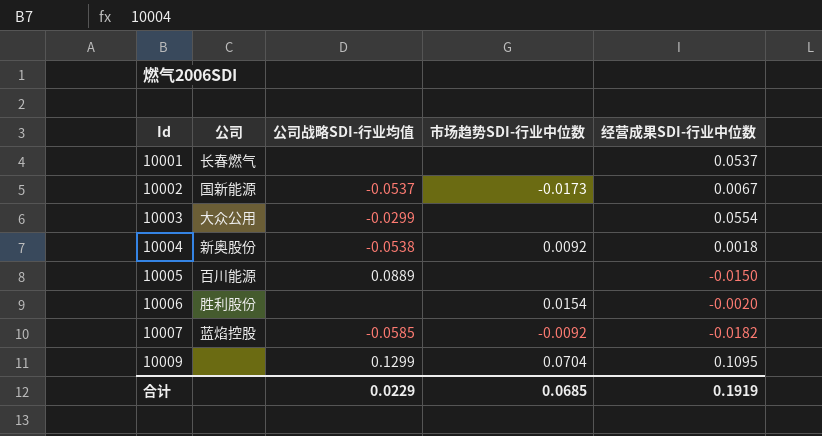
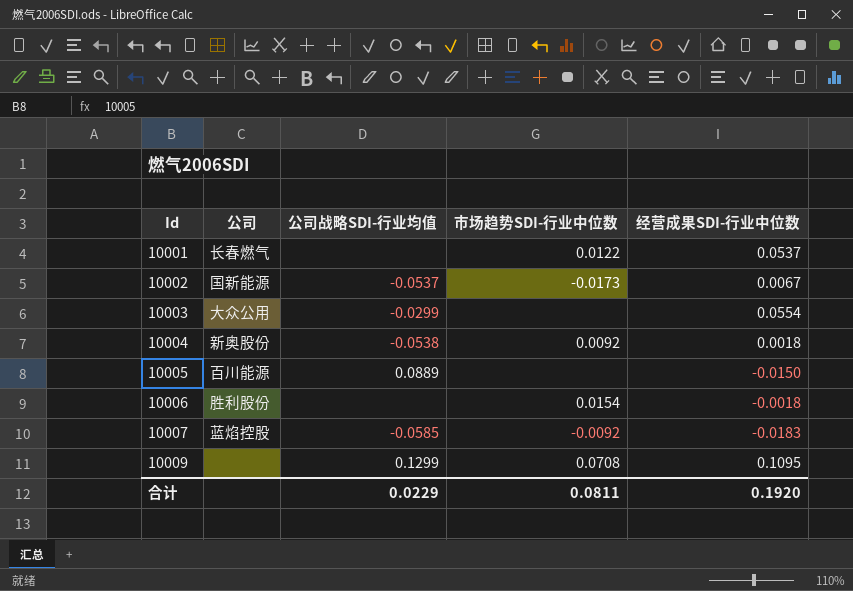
10001 | 市场趋势SDI-行业中位数: none -> 0.0122
10006 | 经营成果SDI-行业中位数: -0.0020 -> -0.0018
10007 | 经营成果SDI-行业中位数: -0.0182 -> -0.0183
10009 | 市场趋势SDI-行业中位数: 0.0704 -> 0.0708
合计 | 市场趋势SDI-行业中位数: 0.0685 -> 0.0811
合计 | 经营成果SDI-行业中位数: 0.1919 -> 0.1920

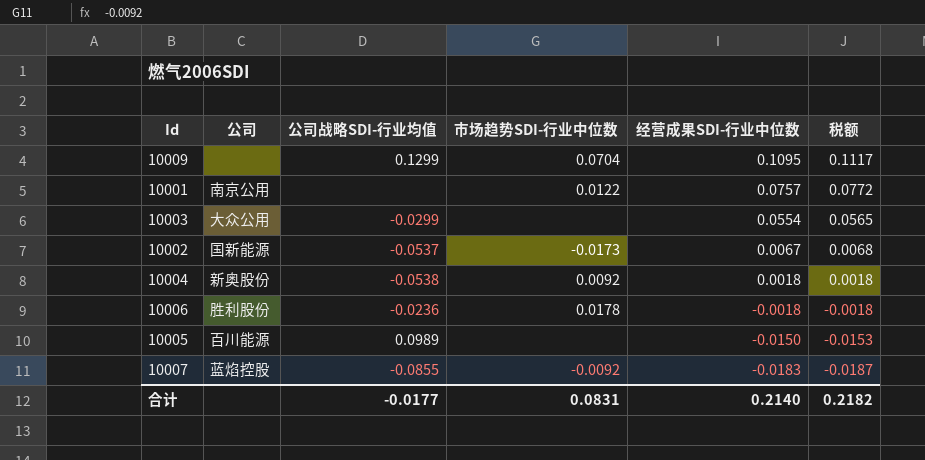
row order: Id ascending -> 经营成果SDI-行业中位数 descending
column 税额 | formula: none -> [经营成果SDI-行业中位数] * 1.02
10009 | 市场趋势SDI-行业中位数: 0.0708 -> 0.0704
10001 | 公司: 长春燃气 -> 南京公用
10001 | 经营成果SDI-行业中位数: 0.0537 -> 0.0757
10006 | 公司战略SDI-行业均值: none -> -0.0236
10006 | 市场趋势SDI-行业中位数: 0.0154 -> 0.0178
10005 | 公司战略SDI-行业均值: 0.0889 -> 0.0989
10007 | 公司战略SDI-行业均值: -0.0585 -> -0.0855
合计 | 公司战略SDI-行业均值: 0.0229 -> -0.0177
合计 | 市场趋势SDI-行业中位数: 0.0811 -> 0.0831
合计 | 经营成果SDI-行业中位数: 0.1920 -> 0.2140

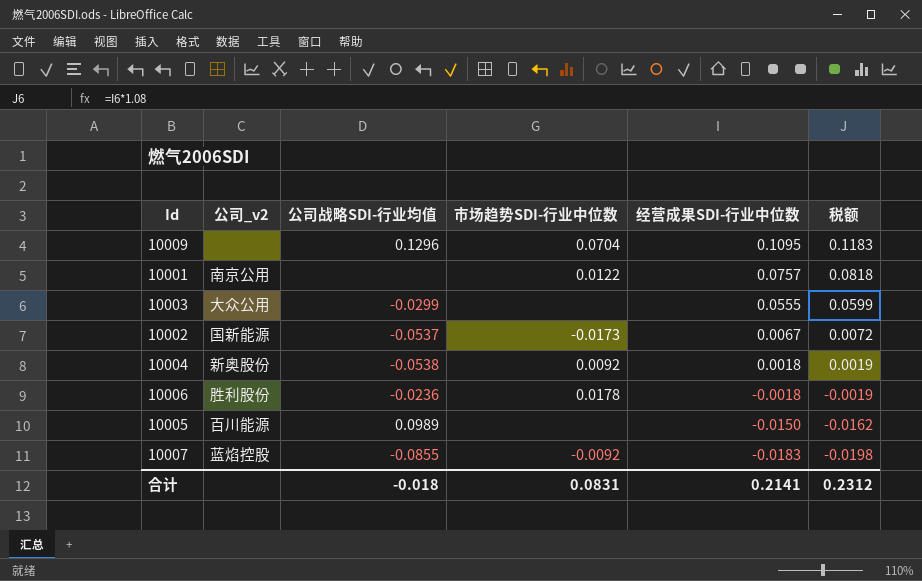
column name: 公司 -> 公司_v2
column 税额 | formula: [经营成果SDI-行业中位数] * 1.02 -> [经营成果SDI-行业中位数] * 1.08
10009 | 公司战略SDI-行业均值: 0.1299 -> 0.1296
10003 | 经营成果SDI-行业中位数: 0.0554 -> 0.0555
合计 | 公司战略SDI-行业均值: -0.0177 -> -0.018
合计 | 经营成果SDI-行业中位数: 0.2140 -> 0.2141
合计 | 税额: 0.2182 -> 0.2312

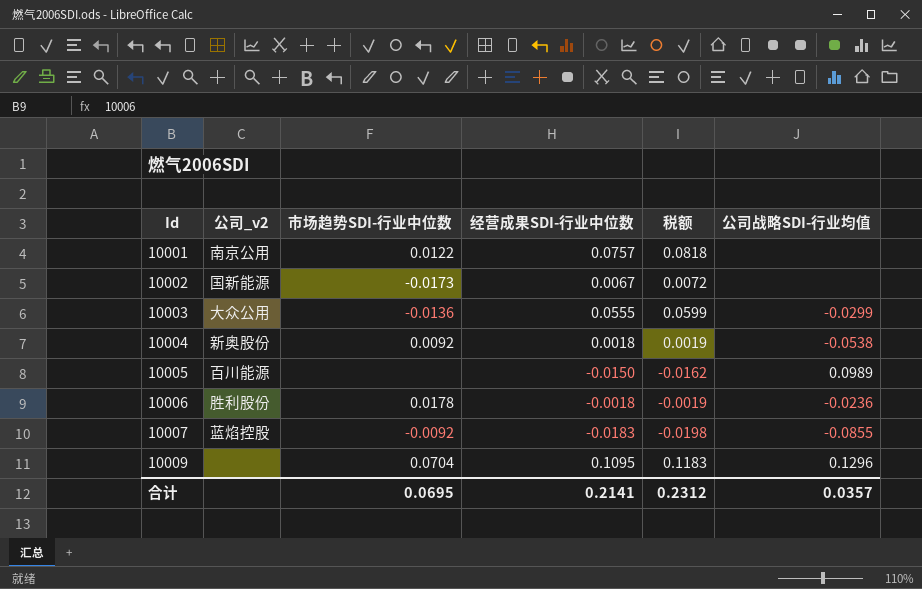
row order: 经营成果SDI-行业中位数 descending -> Id ascending
column 公司战略SDI-行业均值 | position: 3 -> 6
10002 | 公司战略SDI-行业均值: -0.0537 -> none
10003 | 市场趋势SDI-行业中位数: none -> -0.0136
合计 | 市场趋势SDI-行业中位数: 0.0831 -> 0.0695
合计 | 公司战略SDI-行业均值: -0.018 -> 0.0357

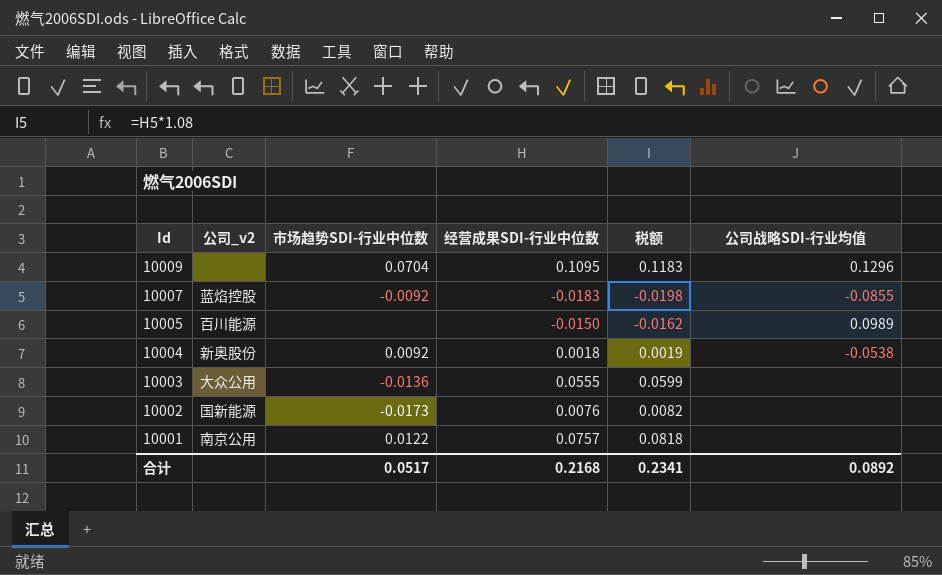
row order: Id ascending -> Id descending
row 10006: 胜利股份 | 0.0178 | -0.0018 | -0.0019 | -0.0236 -> none
10003 | 公司战略SDI-行业均值: -0.0299 -> none
10002 | 经营成果SDI-行业中位数: 0.0067 -> 0.0076
10002 | 税额: 0.0072 -> 0.0082
合计 | 市场趋势SDI-行业中位数: 0.0695 -> 0.0517
合计 | 经营成果SDI-行业中位数: 0.2141 -> 0.2168
合计 | 税额: 0.2312 -> 0.2341
合计 | 公司战略SDI-行业均值: 0.0357 -> 0.0892

